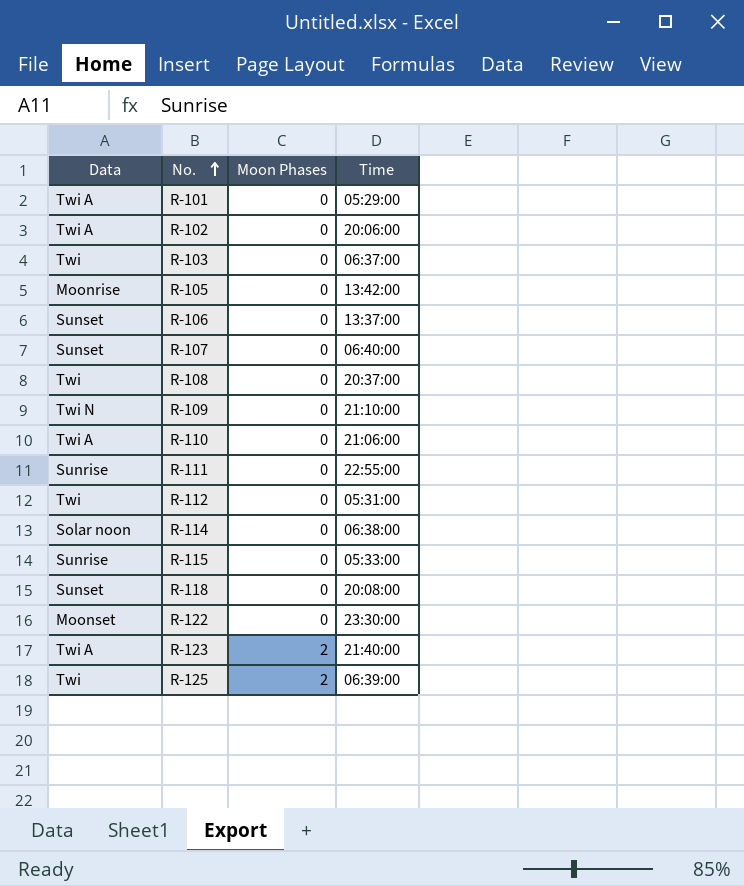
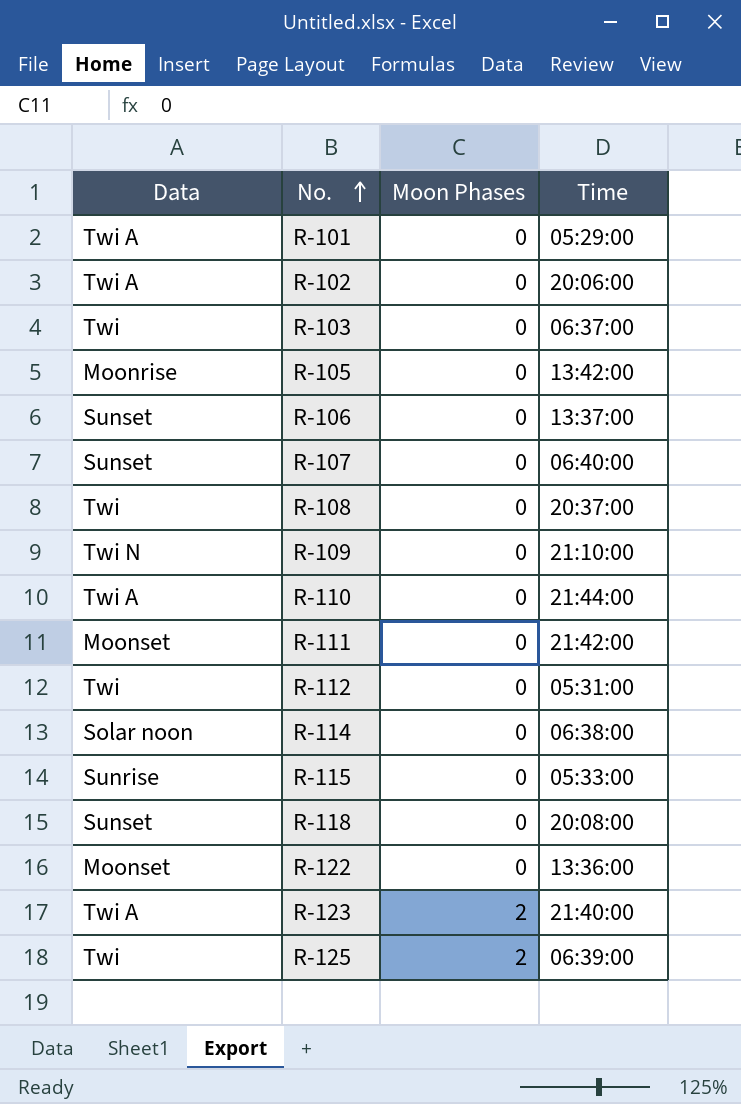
R-110 | Time: 21:06:00 -> 21:44:00
R-111 | Data: Sunrise -> Moonset
R-111 | Time: 22:55:00 -> 21:42:00
R-122 | Time: 23:30:00 -> 13:36:00

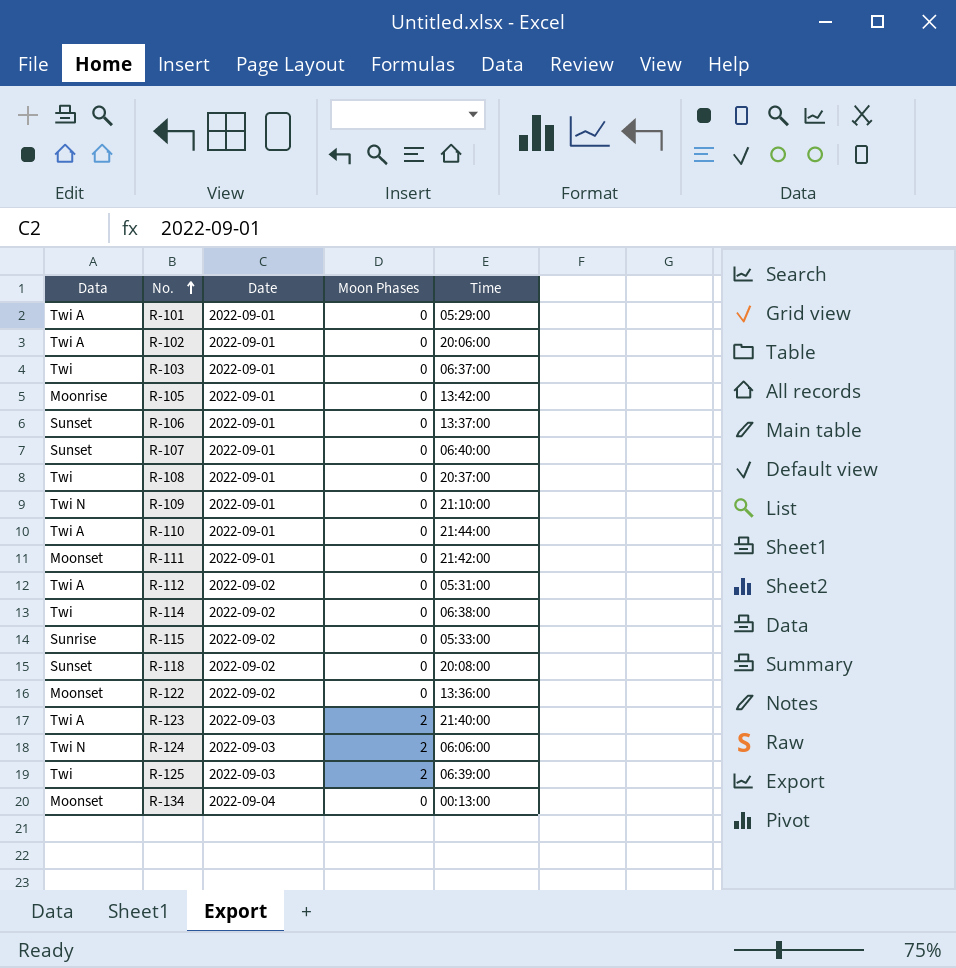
column Date | position: none -> 3
R-112 | Data: Twi -> Twi A
R-114 | Data: Solar noon -> Twi
row R-124: none -> Twi N | 2022-09-03 | 2 | 06:06:00
row R-134: none -> Moonset | 2022-09-04 | 0 | 00:13:00

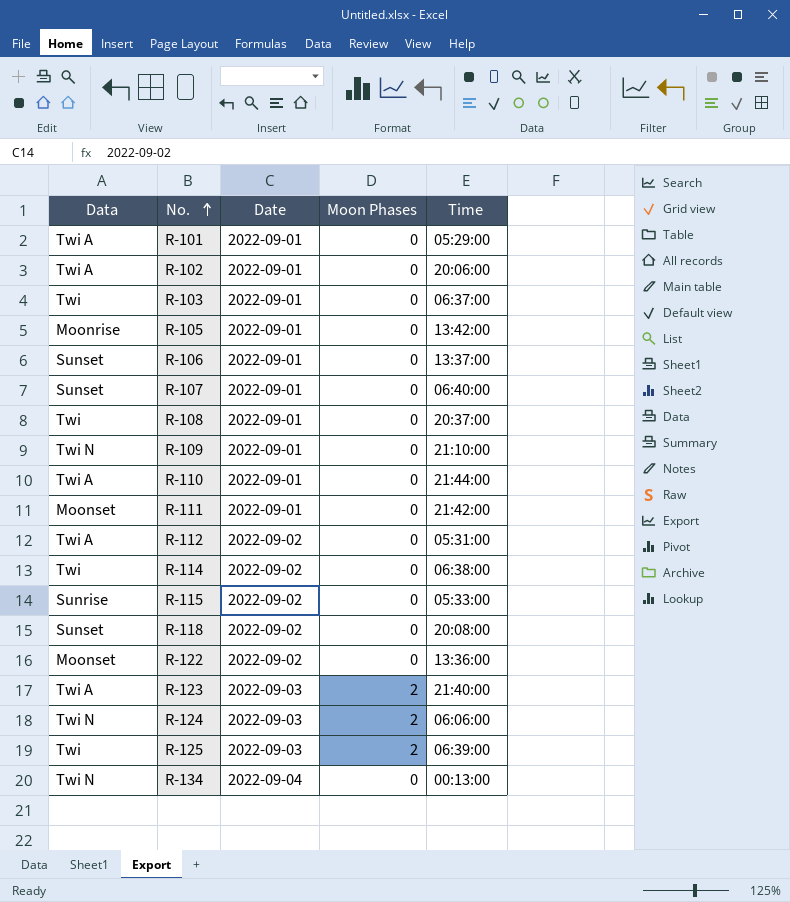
R-134 | Data: Moonset -> Twi N

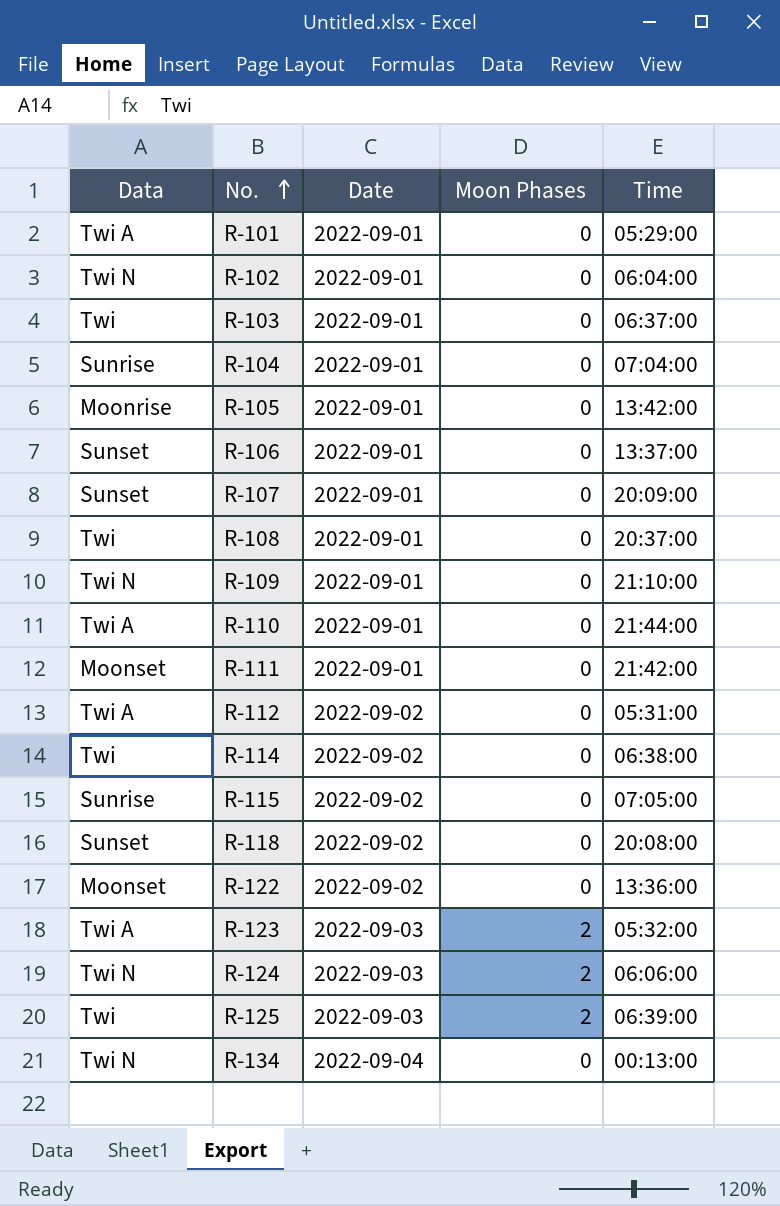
R-102 | Data: Twi A -> Twi N
R-102 | Time: 20:06:00 -> 06:04:00
row R-104: none -> Sunrise | 2022-09-01 | 0 | 07:04:00
R-107 | Time: 06:40:00 -> 20:09:00
R-115 | Time: 05:33:00 -> 07:05:00
R-123 | Time: 21:40:00 -> 05:32:00

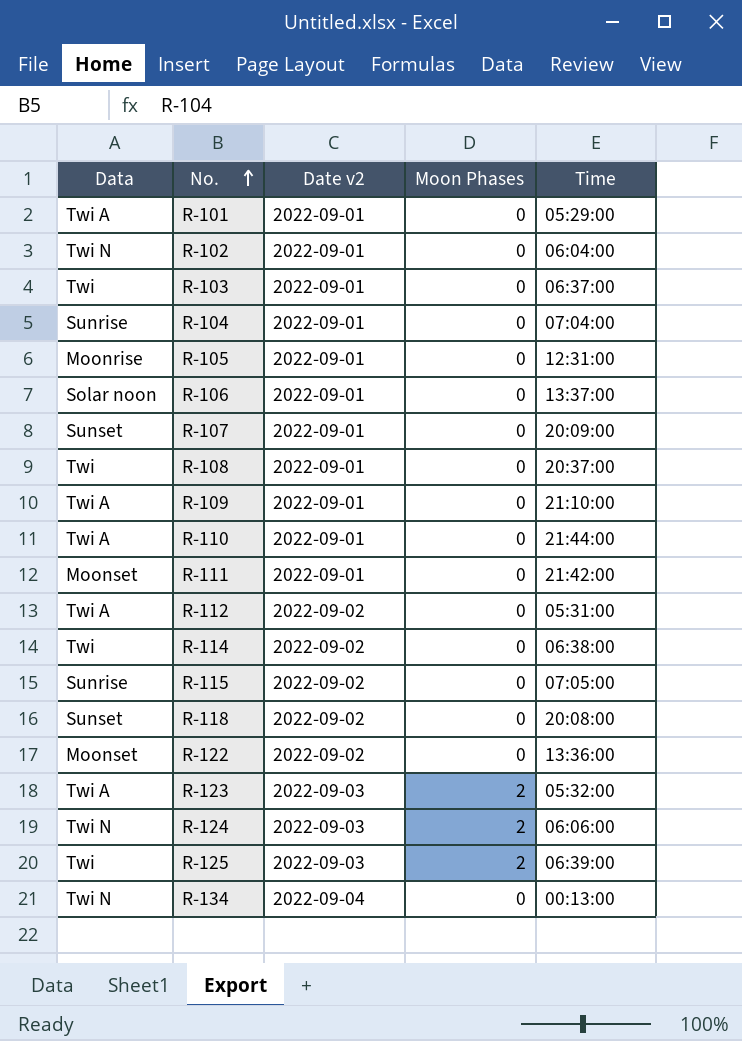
column name: Date -> Date v2
R-105 | Time: 13:42:00 -> 12:31:00
R-106 | Data: Sunset -> Solar noon
R-109 | Data: Twi N -> Twi A

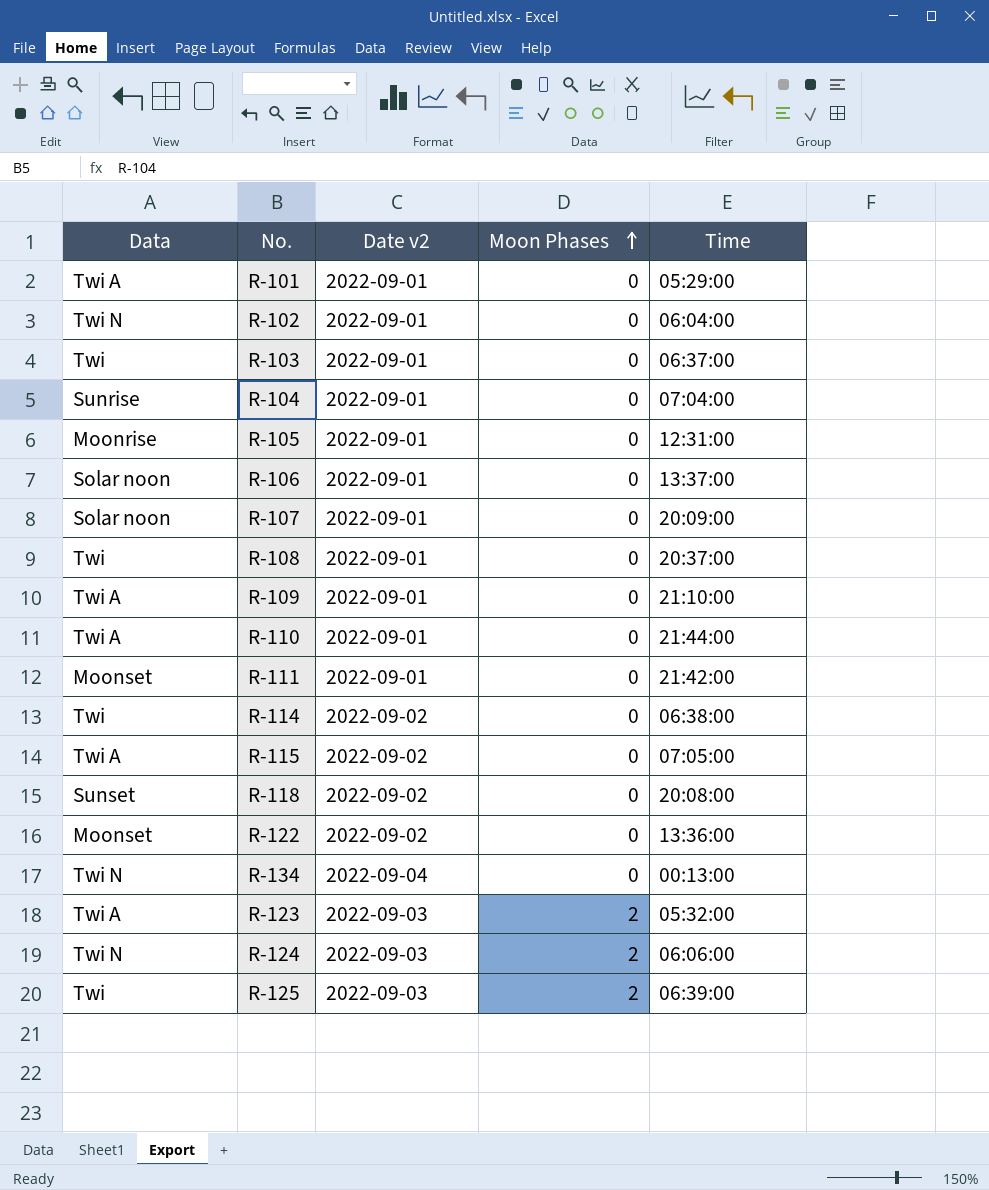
row order: No. ascending -> Moon Phases ascending
row R-112: Twi A | 2022-09-02 | 0 | 05:31:00 -> none
R-107 | Data: Sunset -> Solar noon
R-115 | Data: Sunrise -> Twi A

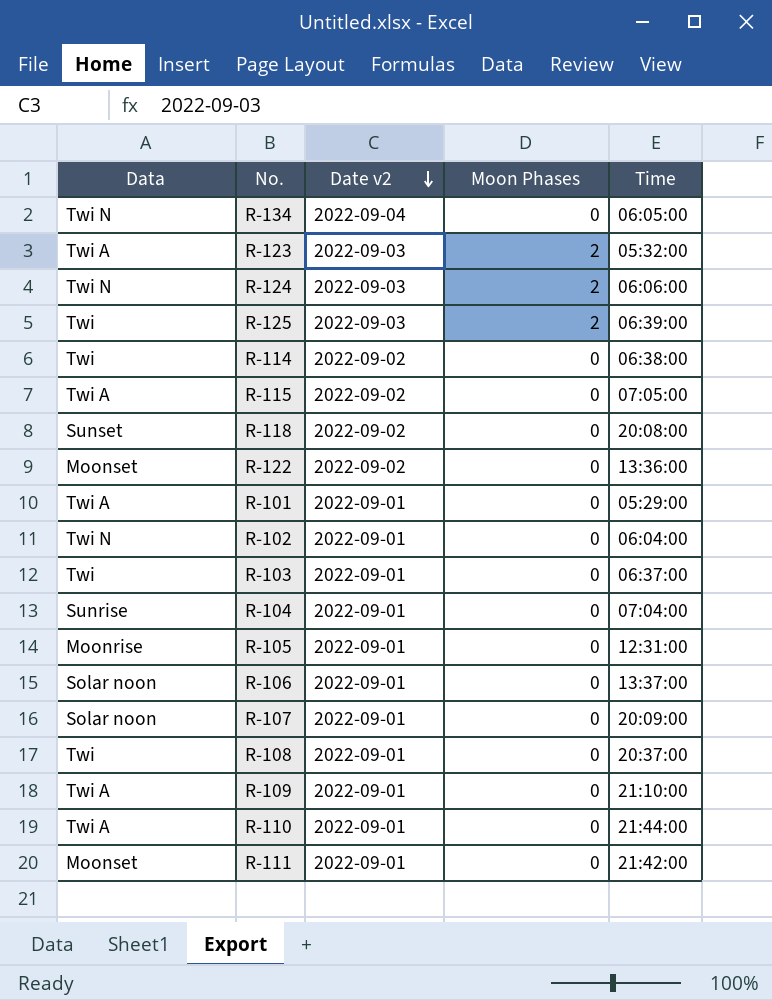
row order: Moon Phases ascending -> Date v2 descending
R-134 | Time: 00:13:00 -> 06:05:00

